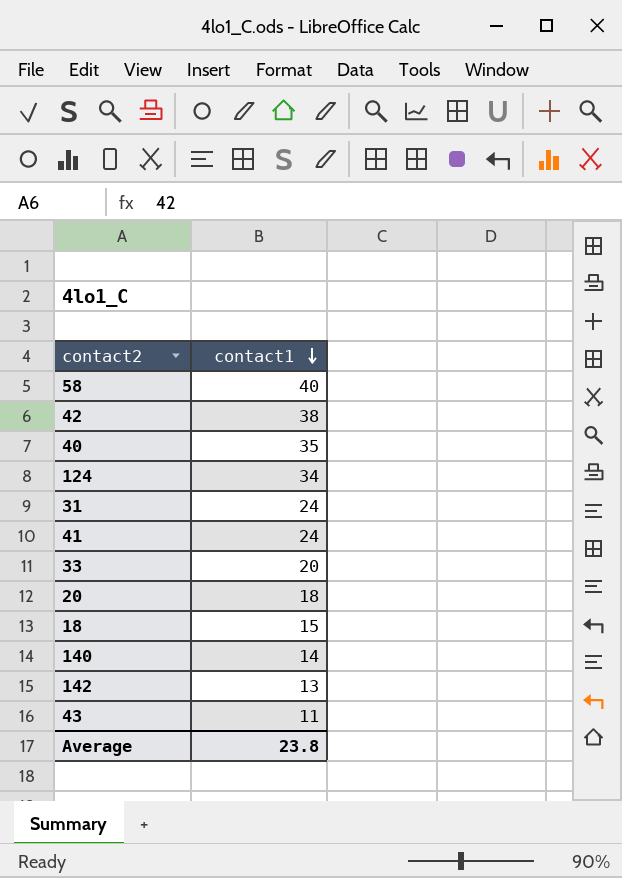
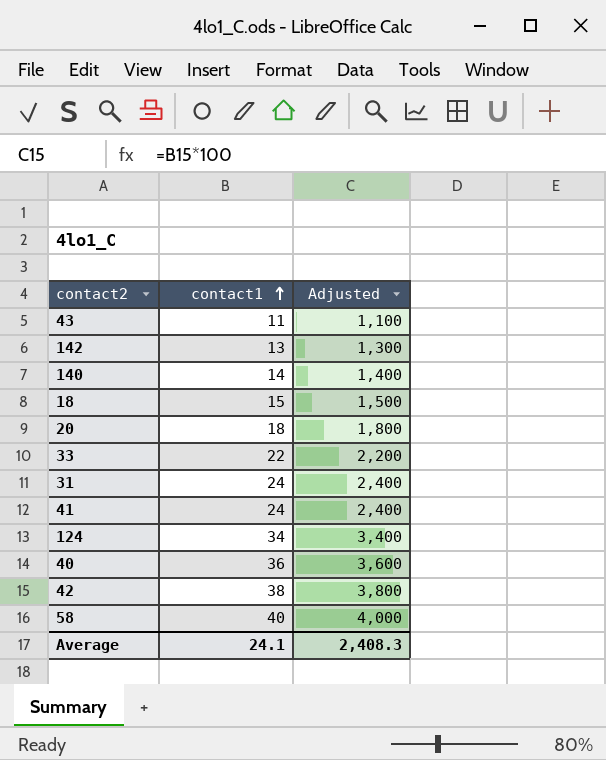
row order: contact1 descending -> contact1 ascending
column Adjusted | formula: none -> [contact1] * 100
33 | contact1: 20 -> 22
40 | contact1: 35 -> 36
Average | contact1: 23.8 -> 24.1

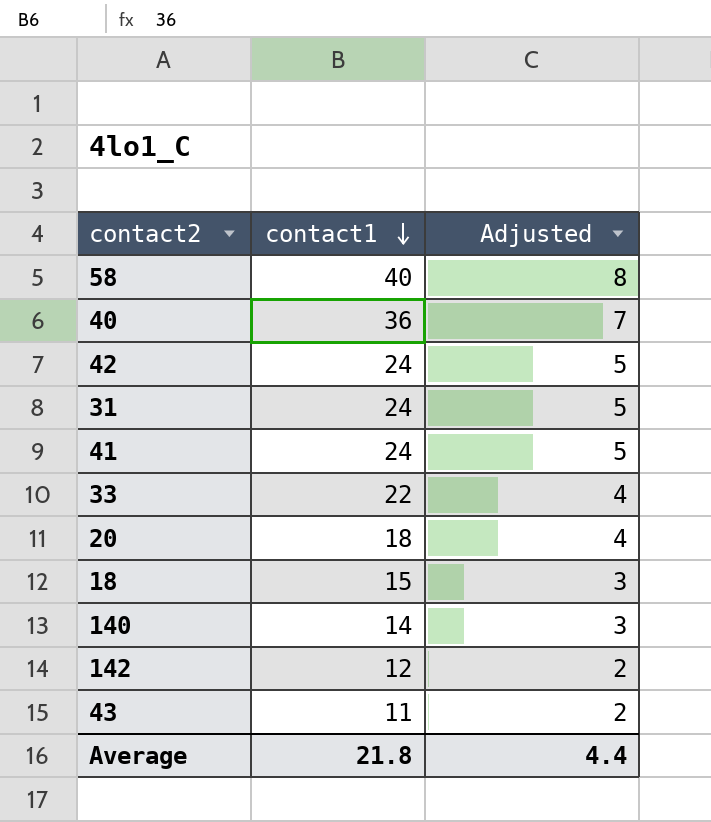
row order: contact1 ascending -> contact1 descending
column Adjusted | formula: [contact1] * 100 -> [contact1] * 0.2
row 124: 34 | 3,400 -> none
42 | contact1: 38 -> 24
142 | contact1: 13 -> 12
Average | contact1: 24.1 -> 21.8
Average | Adjusted: 2,408.3 -> 4.4

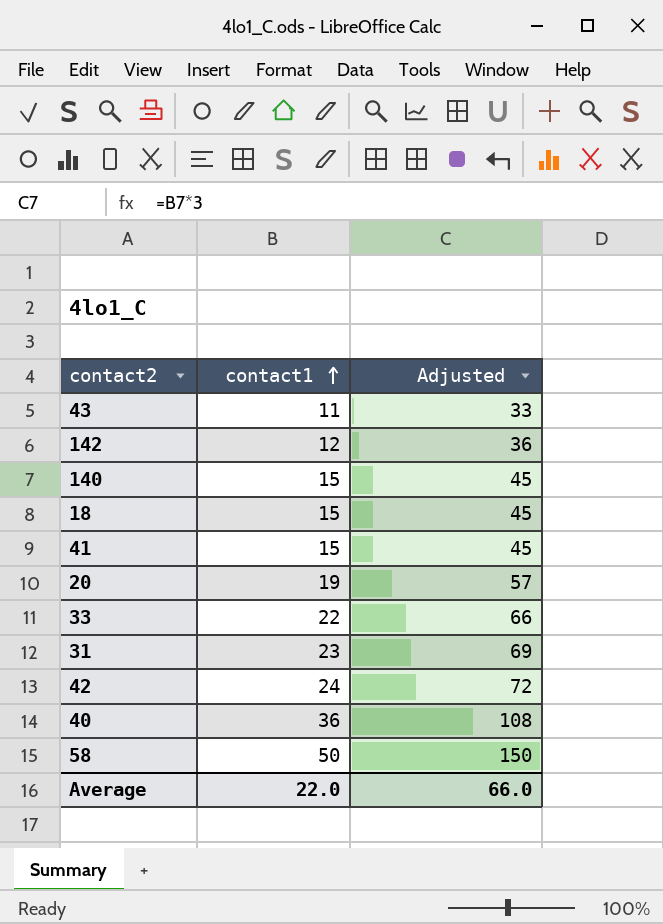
row order: contact1 descending -> contact1 ascending
column Adjusted | formula: [contact1] * 0.2 -> [contact1] * 3
140 | contact1: 14 -> 15
41 | contact1: 24 -> 15
20 | contact1: 18 -> 19
31 | contact1: 24 -> 23
58 | contact1: 40 -> 50
Average | contact1: 21.8 -> 22.0
Average | Adjusted: 4.4 -> 66.0

